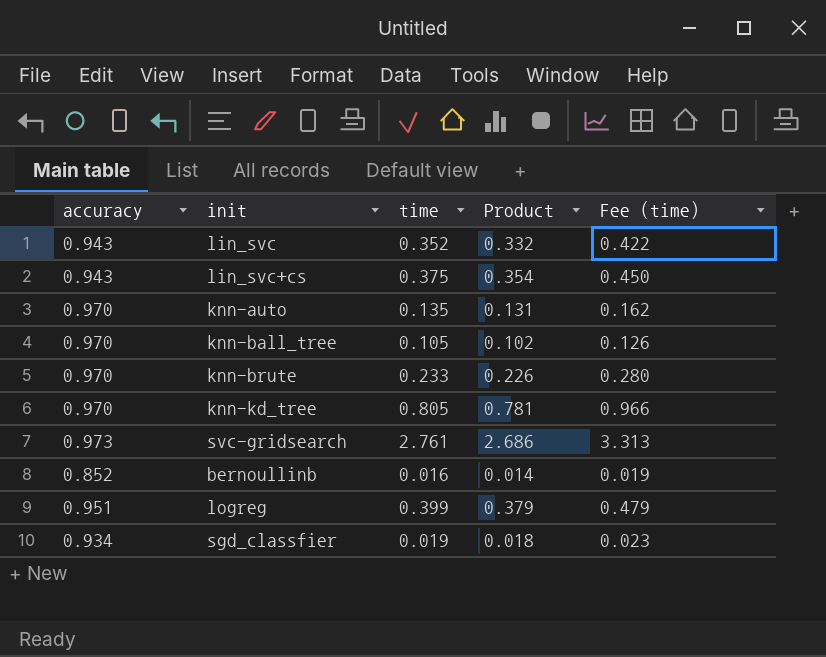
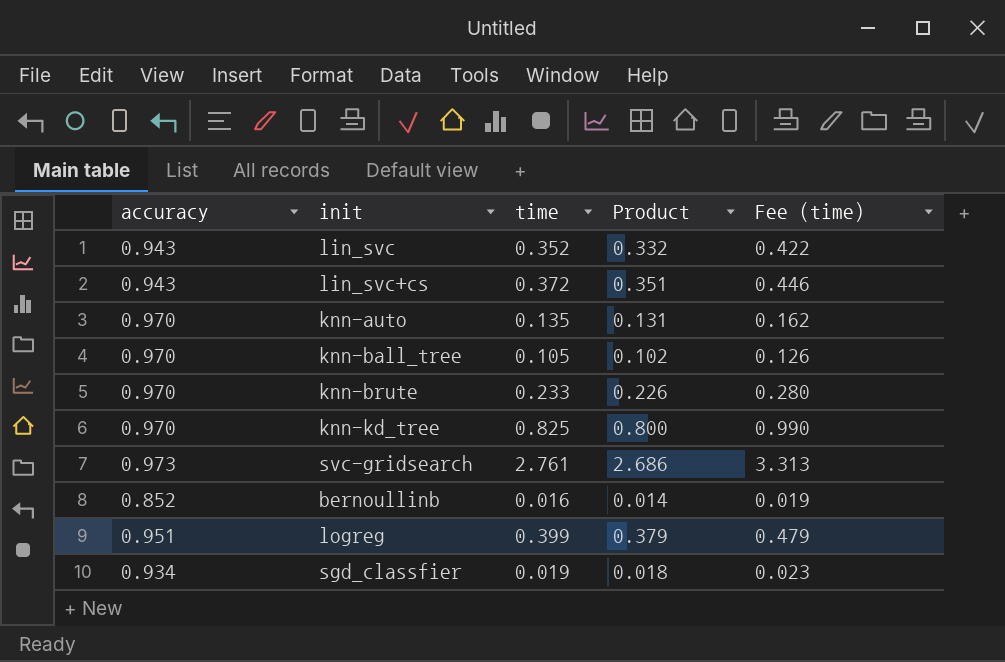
lin_svc+cs | time: 0.375 -> 0.372
lin_svc+cs | Product: 0.354 -> 0.351
lin_svc+cs | Fee (time): 0.450 -> 0.446
knn-kd_tree | time: 0.805 -> 0.825
knn-kd_tree | Product: 0.781 -> 0.800
knn-kd_tree | Fee (time): 0.966 -> 0.990

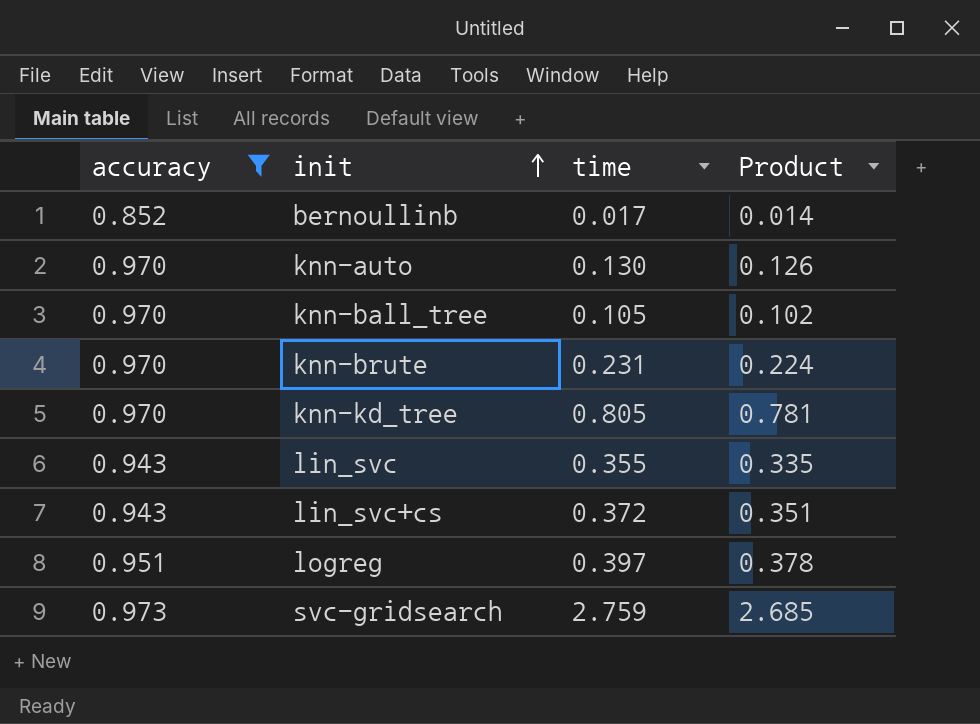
filter: none -> accuracy != 0.934
row order: none -> init ascending
column Fee (time) | formula: [time] * 1.2 -> none
bernoullinb | time: 0.016 -> 0.017
knn-auto | time: 0.135 -> 0.130
knn-auto | Product: 0.131 -> 0.126
knn-brute | time: 0.233 -> 0.231
knn-brute | Product: 0.226 -> 0.224
knn-kd_tree | time: 0.825 -> 0.805
knn-kd_tree | Product: 0.800 -> 0.781
lin_svc | time: 0.352 -> 0.355
lin_svc | Product: 0.332 -> 0.335
logreg | time: 0.399 -> 0.397
logreg | Product: 0.379 -> 0.378
svc-gridsearch | time: 2.761 -> 2.759
svc-gridsearch | Product: 2.686 -> 2.685

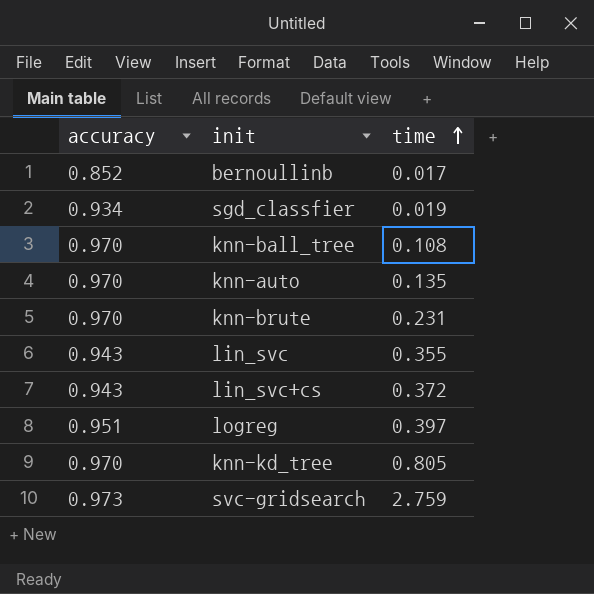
filter: accuracy != 0.934 -> none
row order: init ascending -> time ascending
column Product | formula: [accuracy] * [time] -> none
knn-ball_tree | time: 0.105 -> 0.108
knn-auto | time: 0.130 -> 0.135

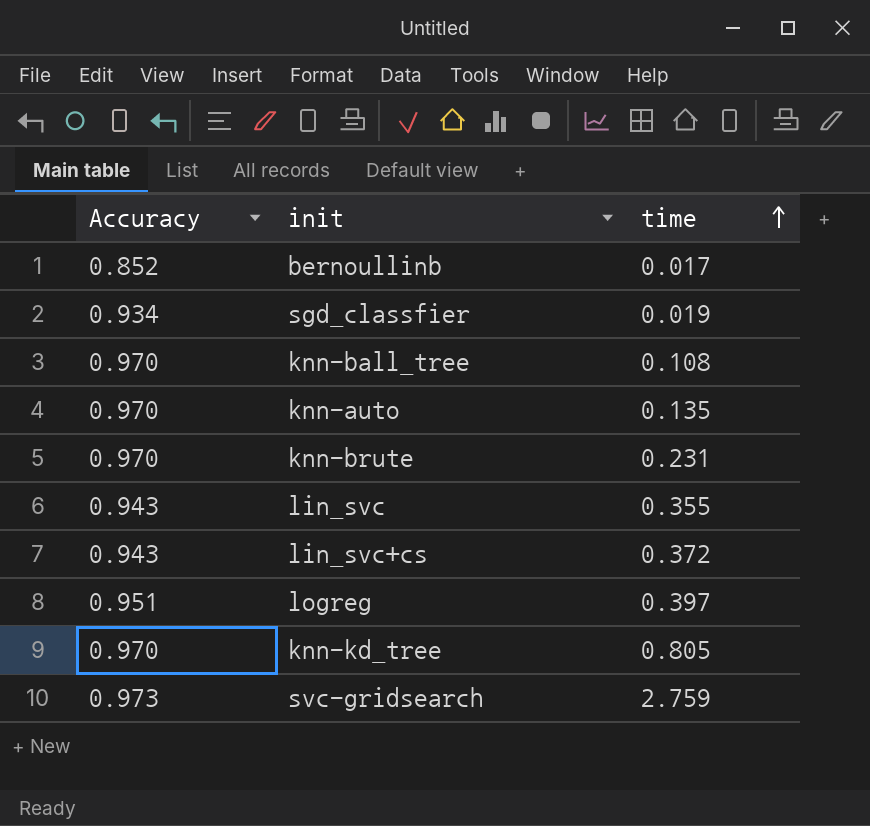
column name: accuracy -> Accuracy

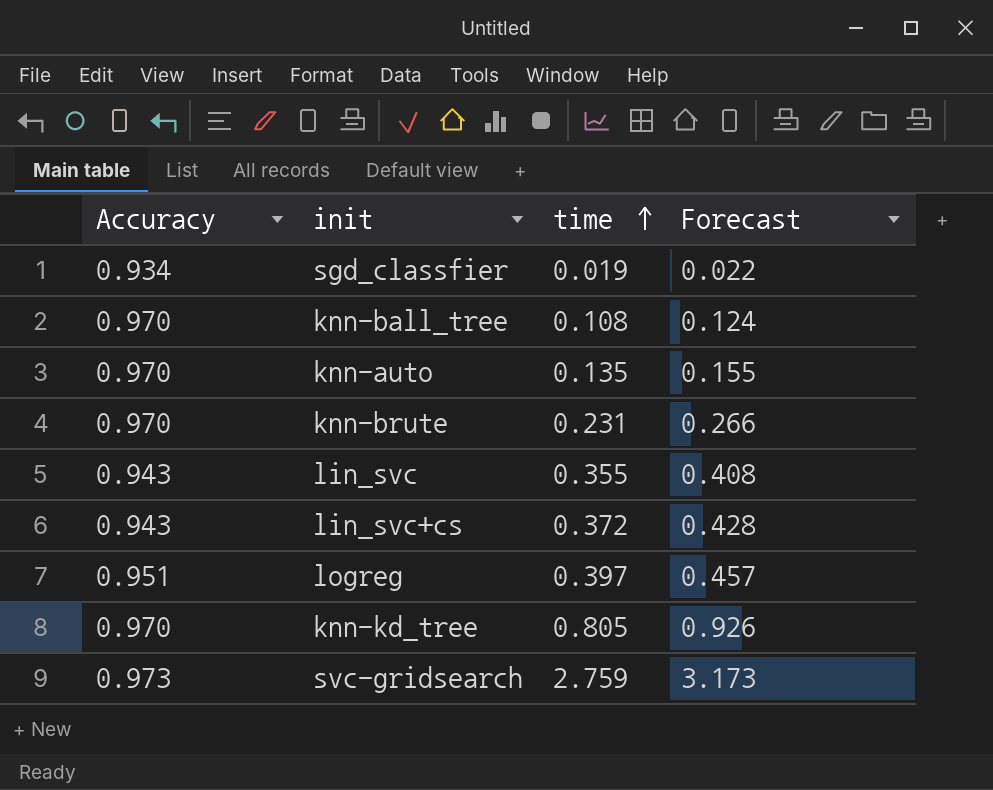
column Forecast | formula: none -> [time] * 1.15
row bernoullinb: 0.852 | 0.017 -> none

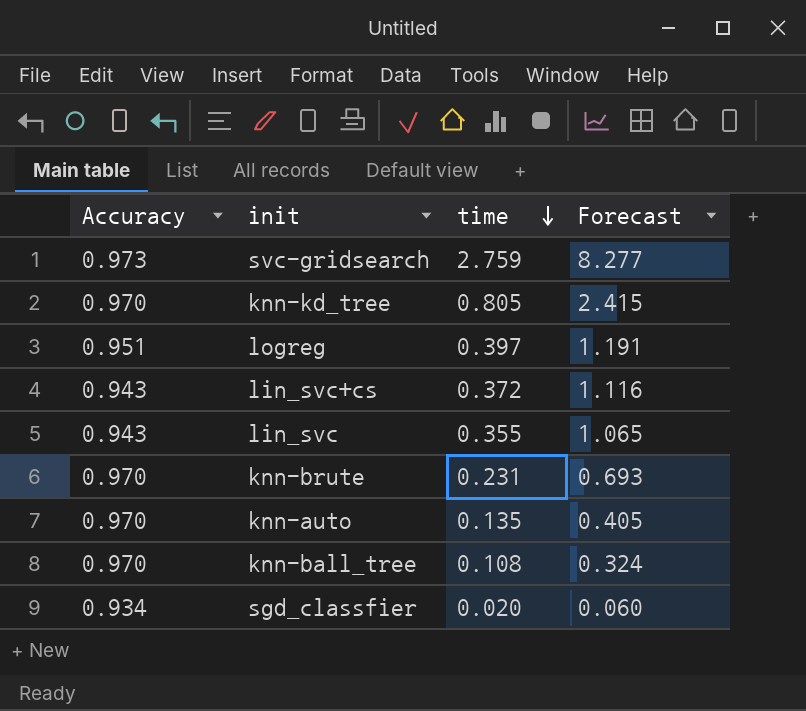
row order: time ascending -> time descending
column Forecast | formula: [time] * 1.15 -> [time] * 3
sgd_classfier | time: 0.019 -> 0.020

